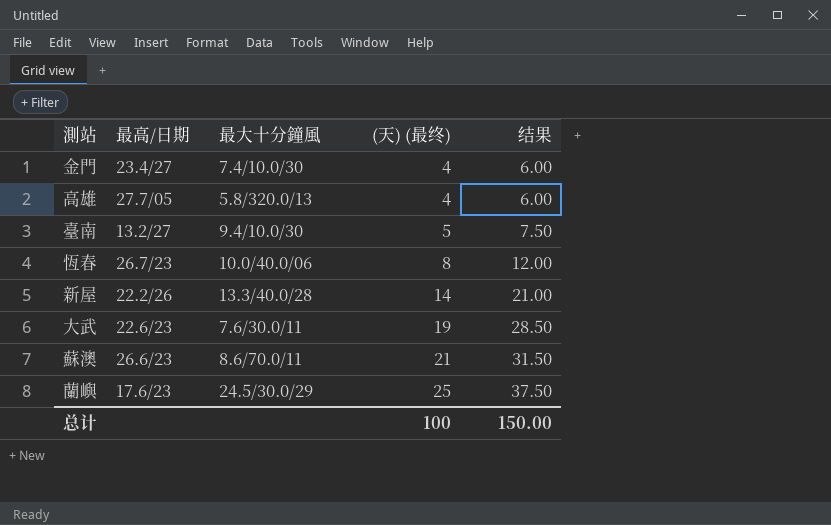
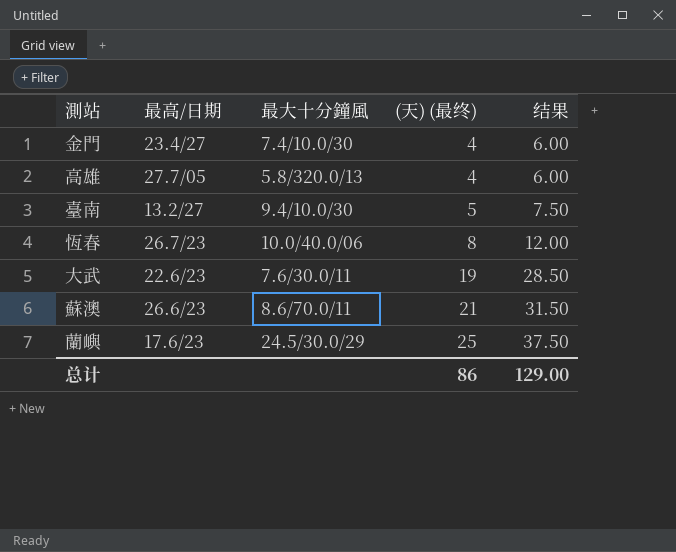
row 新屋: 22.2/26 | 13.3/40.0/28 | 14 | 21.00 -> none
总计 | (天) (最终): 100 -> 86
总计 | 结果: 150.00 -> 129.00

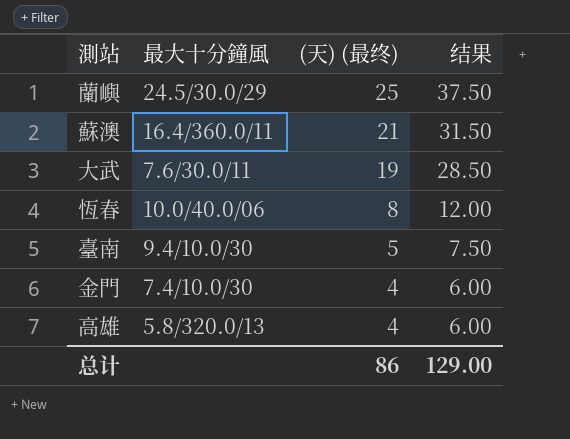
row order: (天) (最终) ascending -> (天) (最终) descending
column 最高/日期 | position: 2 -> none
蘇澳 | 最大十分鐘風: 8.6/70.0/11 -> 16.4/360.0/11

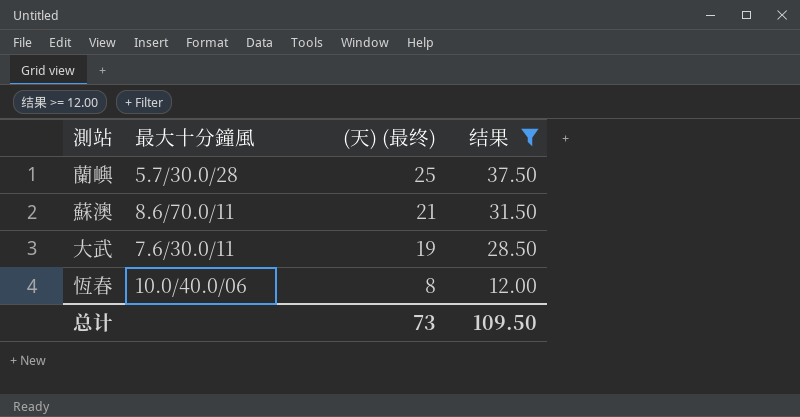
filter: none -> 结果 >= 12.00
蘭嶼 | 最大十分鐘風: 24.5/30.0/29 -> 5.7/30.0/28
蘇澳 | 最大十分鐘風: 16.4/360.0/11 -> 8.6/70.0/11
总计 | (天) (最终): 86 -> 73
总计 | 结果: 129.00 -> 109.50

